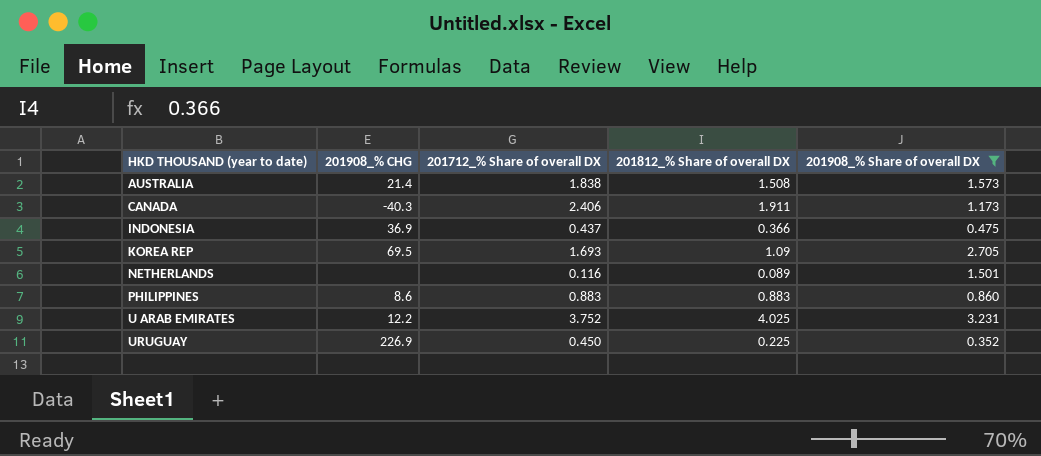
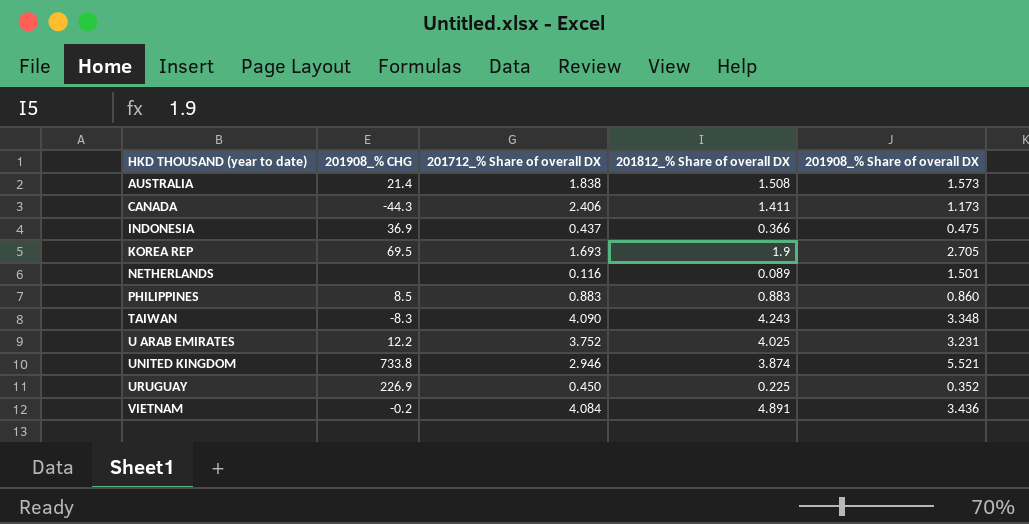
filter: 201908_% Share of overall DX <= 3.231 -> none
CANADA | 201908_% CHG: -40.3 -> -44.3
CANADA | 201812_% Share of overall DX: 1.911 -> 1.411
KOREA REP | 201812_% Share of overall DX: 1.09 -> 1.9
PHILIPPINES | 201908_% CHG: 8.6 -> 8.5

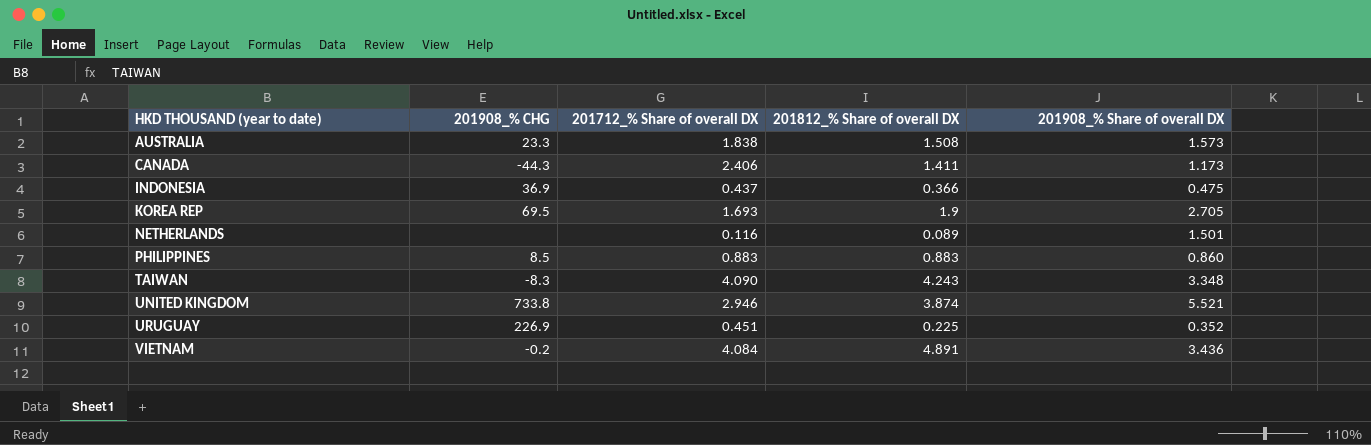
row U ARAB EMIRATES: 12.2 | 3.752 | 4.025 | 3.231 -> none
AUSTRALIA | 201908_% CHG: 21.4 -> 23.3
URUGUAY | 201712_% Share of overall DX: 0.450 -> 0.451

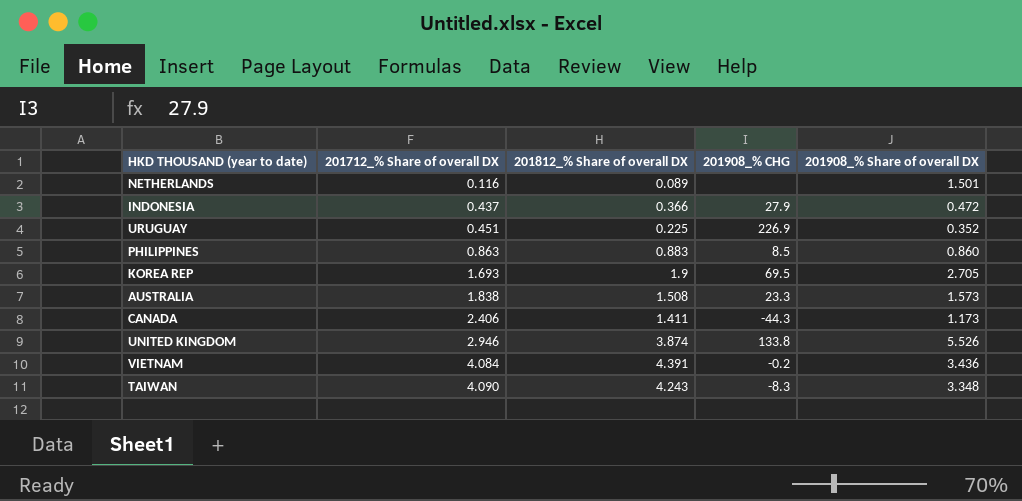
row order: HKD THOUSAND (year to date) ascending -> 201712_% Share of overall DX ascending
column 201908_% CHG | position: 2 -> 4
INDONESIA | 201908_% CHG: 36.9 -> 27.9
INDONESIA | 201908_% Share of overall DX: 0.475 -> 0.472
PHILIPPINES | 201712_% Share of overall DX: 0.883 -> 0.863
UNITED KINGDOM | 201908_% CHG: 733.8 -> 133.8
UNITED KINGDOM | 201908_% Share of overall DX: 5.521 -> 5.526
VIETNAM | 201812_% Share of overall DX: 4.891 -> 4.391

